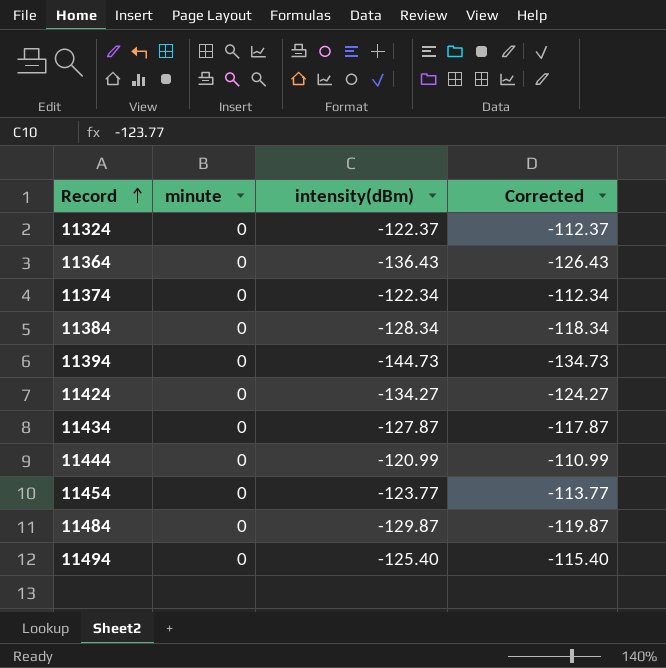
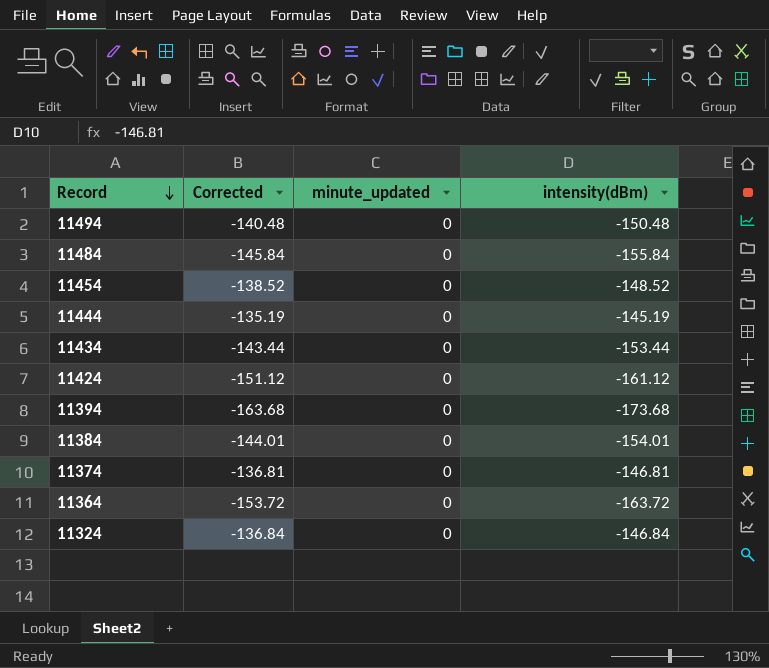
row order: Record ascending -> Record descending
column Corrected | position: 4 -> 2
column name: minute -> minute_updated
11494 | Corrected: -115.40 -> -140.48
11494 | intensity(dBm): -125.40 -> -150.48
11484 | Corrected: -119.87 -> -145.84
11484 | intensity(dBm): -129.87 -> -155.84
11454 | Corrected: -113.77 -> -138.52
11454 | intensity(dBm): -123.77 -> -148.52
11444 | Corrected: -110.99 -> -135.19
11444 | intensity(dBm): -120.99 -> -145.19
11434 | Corrected: -117.87 -> -143.44
11434 | intensity(dBm): -127.87 -> -153.44
11424 | Corrected: -124.27 -> -151.12
11424 | intensity(dBm): -134.27 -> -161.12
11394 | Corrected: -134.73 -> -163.68
11394 | intensity(dBm): -144.73 -> -173.68
11384 | Corrected: -118.34 -> -144.01
11384 | intensity(dBm): -128.34 -> -154.01
11374 | Corrected: -112.34 -> -136.81
11374 | intensity(dBm): -122.34 -> -146.81
11364 | Corrected: -126.43 -> -153.72
11364 | intensity(dBm): -136.43 -> -163.72
11324 | Corrected: -112.37 -> -136.84
11324 | intensity(dBm): -122.37 -> -146.84

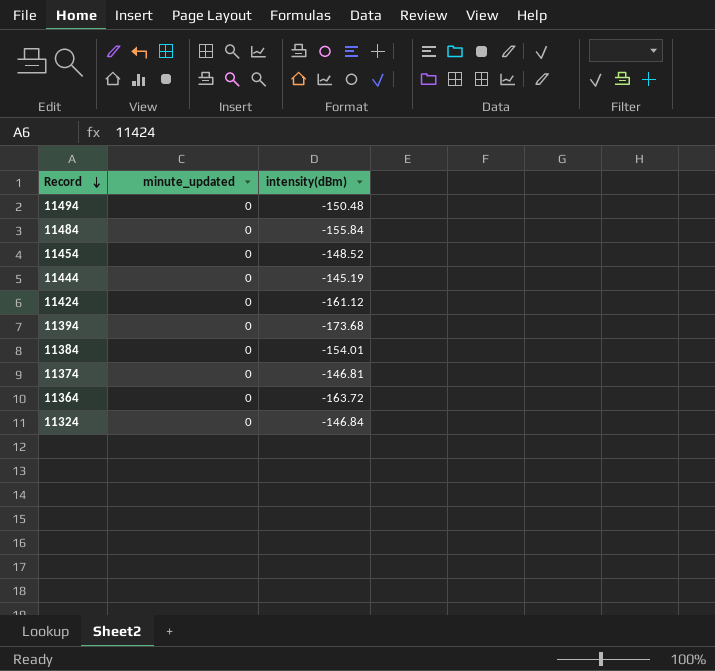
column Corrected | formula: [intensity(dBm)] + 10 -> none
row 11434: -143.44 | 0 | -153.44 -> none

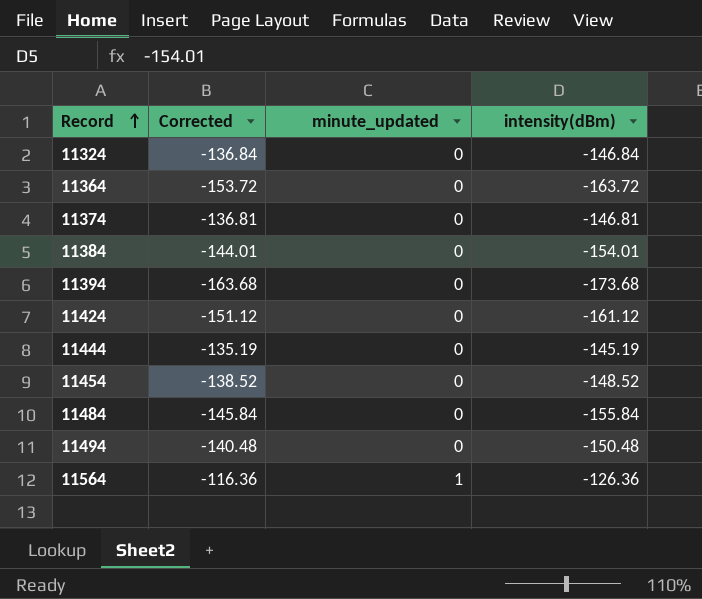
row order: Record descending -> Record ascending
column Corrected | formula: none -> [intensity(dBm)] + 10
row 11564: none -> -116.36 | 1 | -126.36

